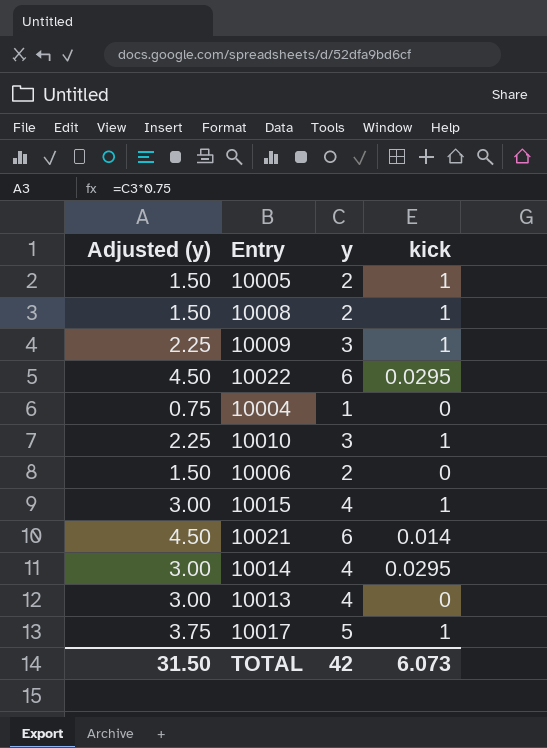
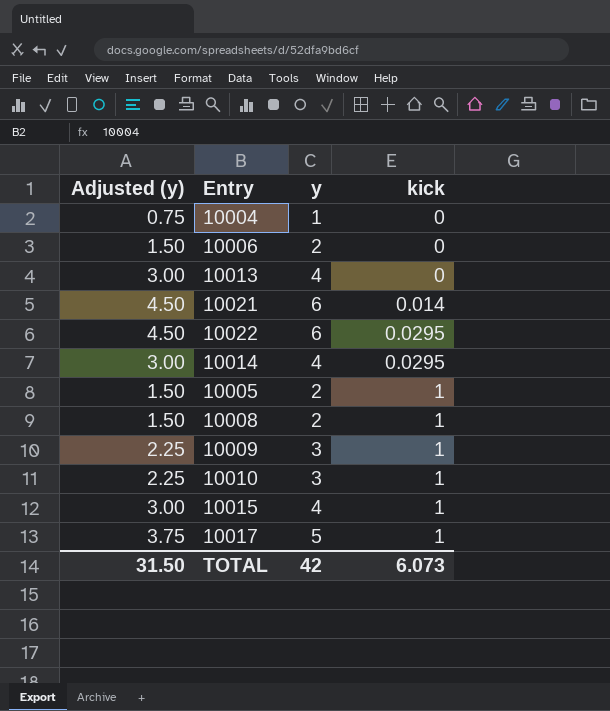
row order: none -> kick ascending

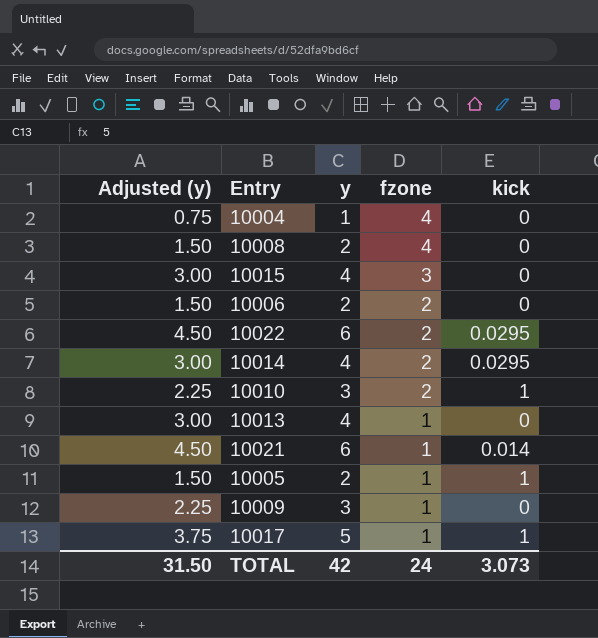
row order: kick ascending -> fzone descending
column fzone | position: none -> 4
10008 | kick: 1 -> 0
10015 | kick: 1 -> 0
10009 | kick: 1 -> 0
TOTAL | kick: 6.073 -> 3.073

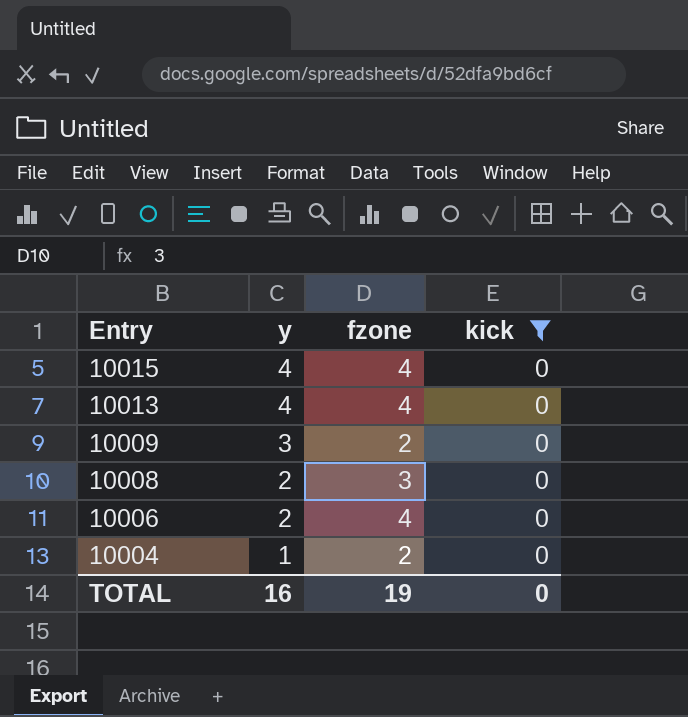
filter: none -> kick = 0
row order: fzone descending -> Entry descending
column Adjusted (y) | formula: [y] * 0.75 -> none
10015 | fzone: 3 -> 4
10013 | fzone: 1 -> 4
10009 | fzone: 1 -> 2
10008 | fzone: 4 -> 3
10006 | fzone: 2 -> 4
10004 | fzone: 4 -> 2
TOTAL | y: 42 -> 16
TOTAL | fzone: 24 -> 19
TOTAL | kick: 3.073 -> 0

